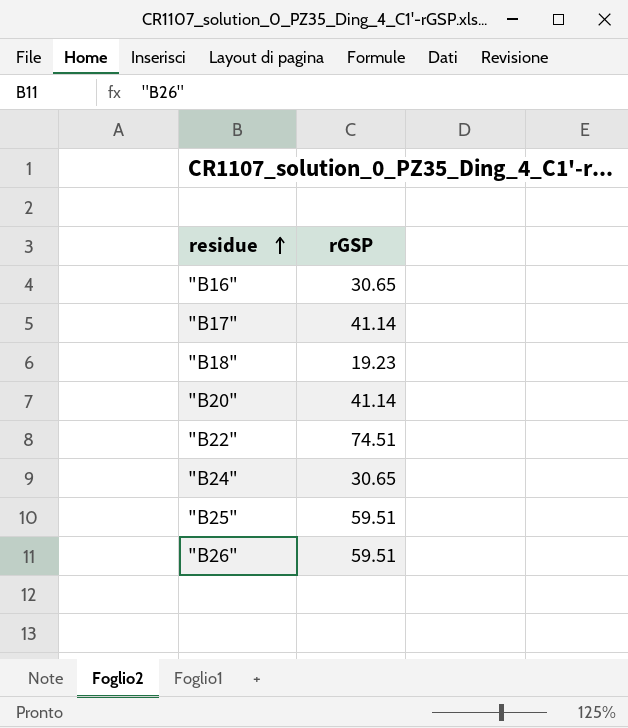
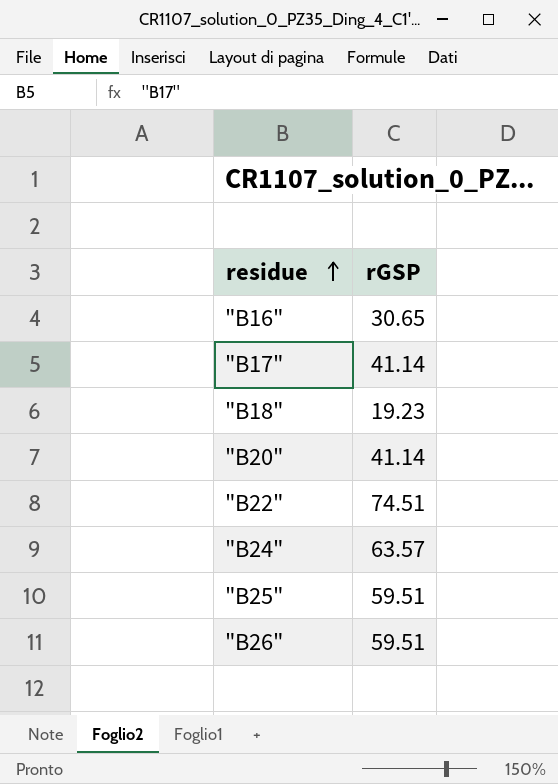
"B24" | rGSP: 30.65 -> 63.57

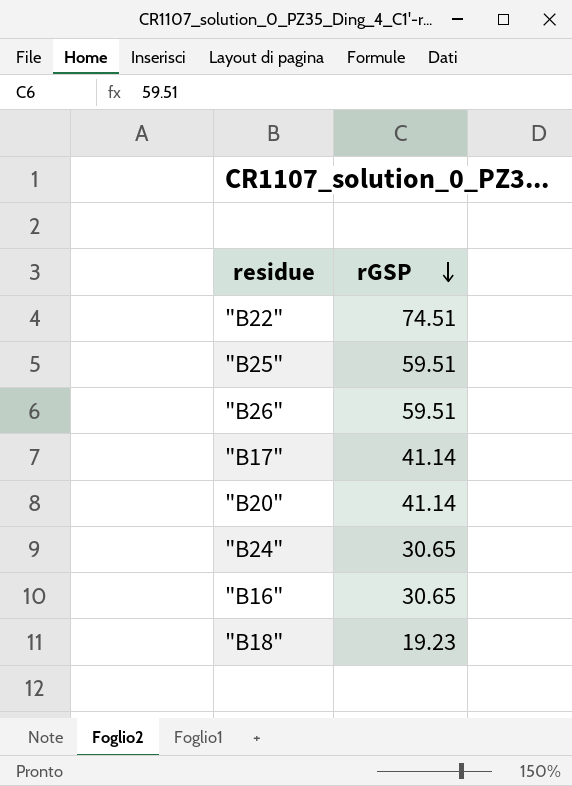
row order: residue ascending -> rGSP descending
"B24" | rGSP: 63.57 -> 30.65

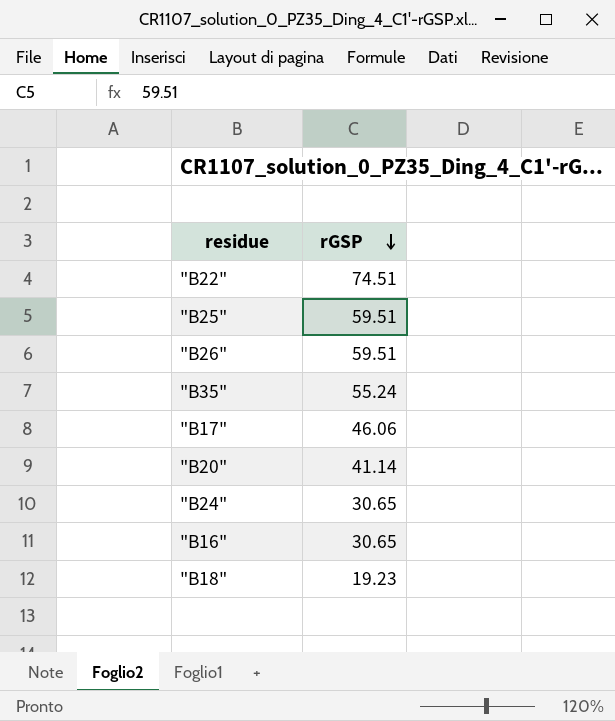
row "B35": none -> 55.24
"B17" | rGSP: 41.14 -> 46.06

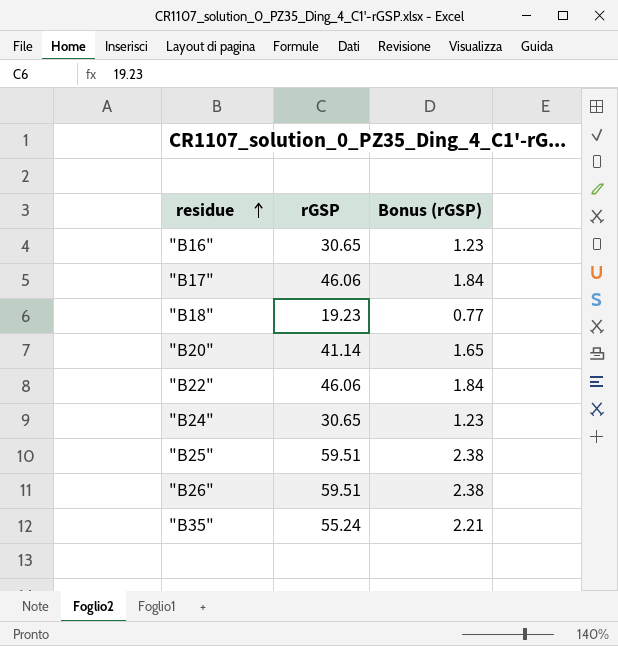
row order: rGSP descending -> residue ascending
column Bonus (rGSP) | formula: none -> [rGSP] * 0.04
"B22" | rGSP: 74.51 -> 46.06

